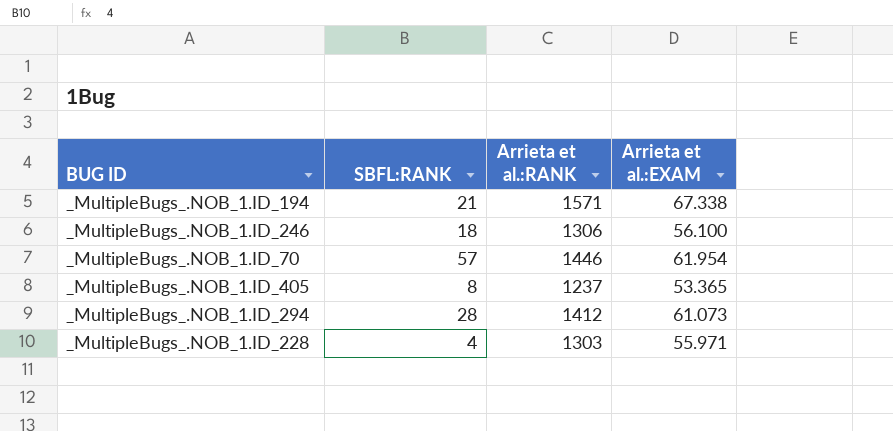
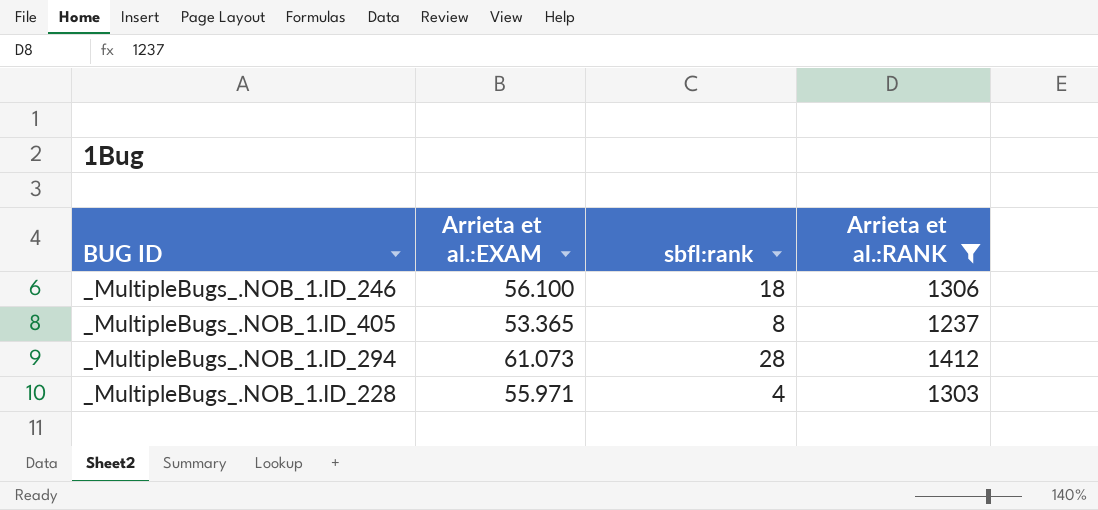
filter: none -> Arrieta et al.:RANK <= 1412
column Arrieta et al.:EXAM | position: 4 -> 2
column name: SBFL:RANK -> sbfl:rank

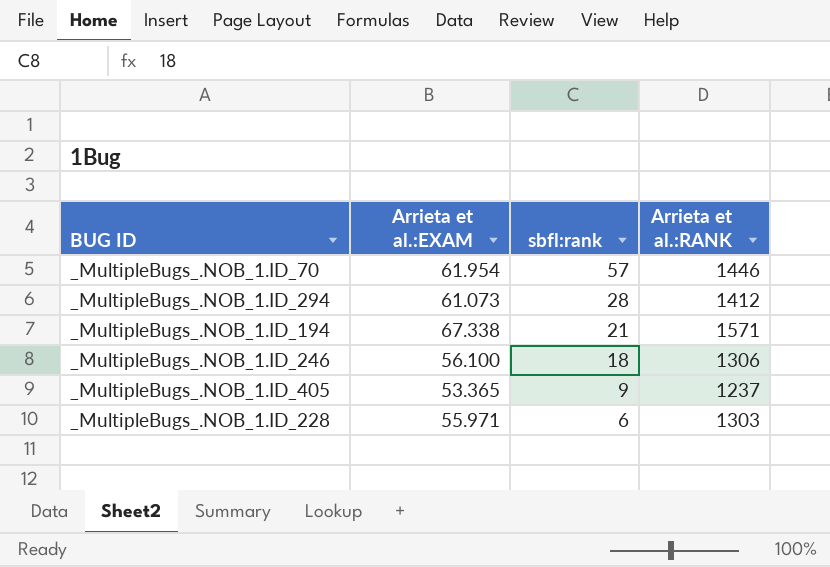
filter: Arrieta et al.:RANK <= 1412 -> none
row order: none -> sbfl:rank descending
_MultipleBugs_.NOB_1.ID_405 | sbfl:rank: 8 -> 9
_MultipleBugs_.NOB_1.ID_228 | sbfl:rank: 4 -> 6

